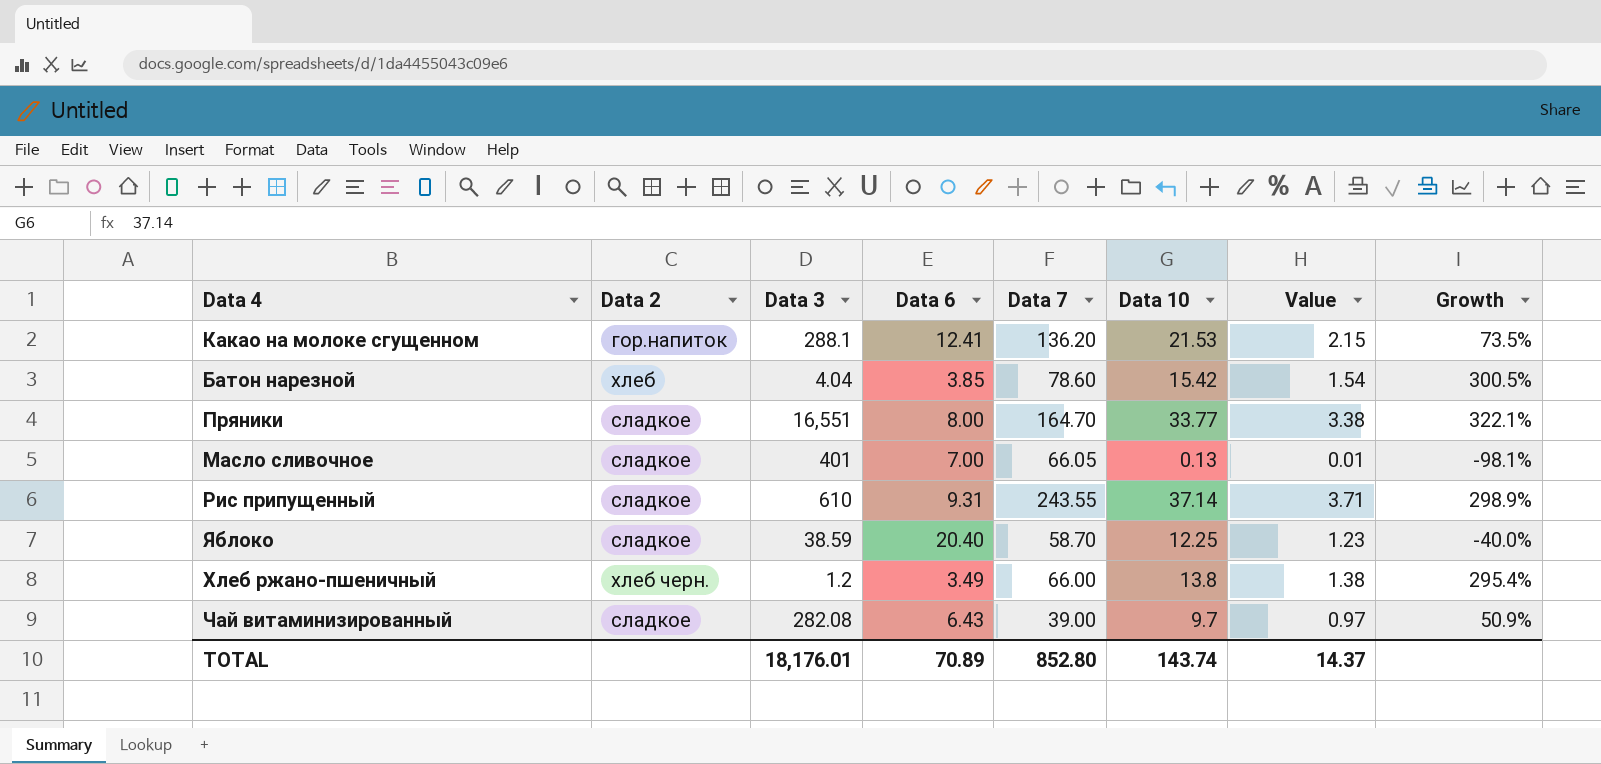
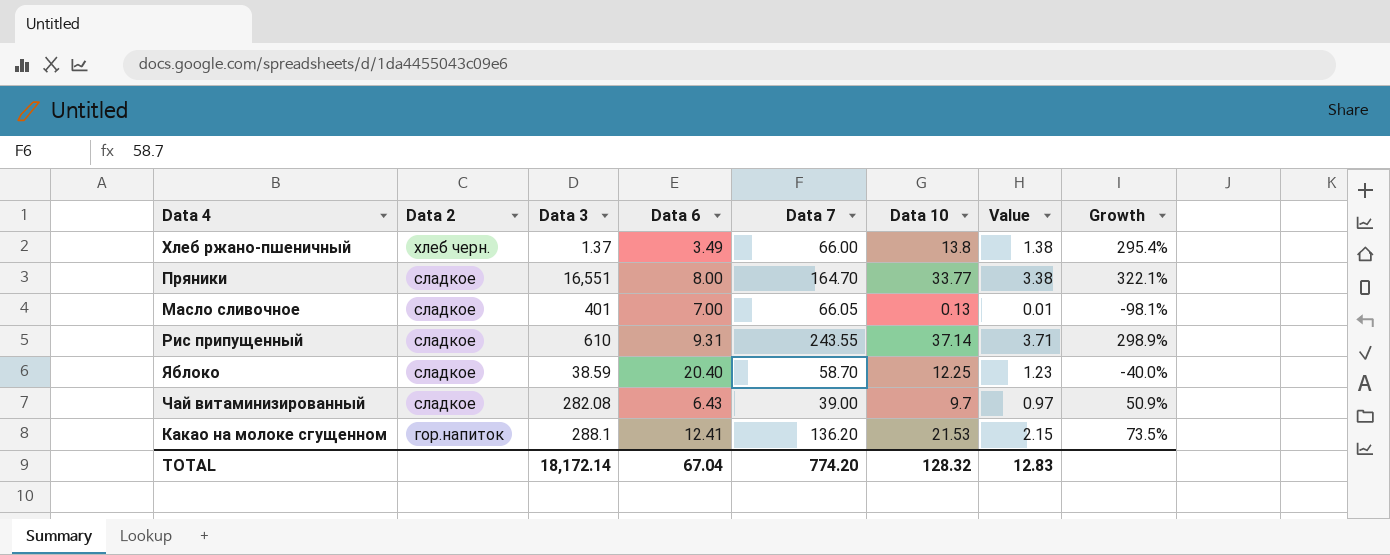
row order: none -> Data 2 descending
row Батон нарезной: хлеб | 4.04 | 3.85 | 78.60 | 15.42 | 1.54 | 300.5% -> none
Хлеб ржано-пшеничный | Data 3: 1.2 -> 1.37
TOTAL | Data 3: 18,176.01 -> 18,172.14
TOTAL | Data 6: 70.89 -> 67.04
TOTAL | Data 7: 852.80 -> 774.20
TOTAL | Data 10: 143.74 -> 128.32
TOTAL | Value: 14.37 -> 12.83

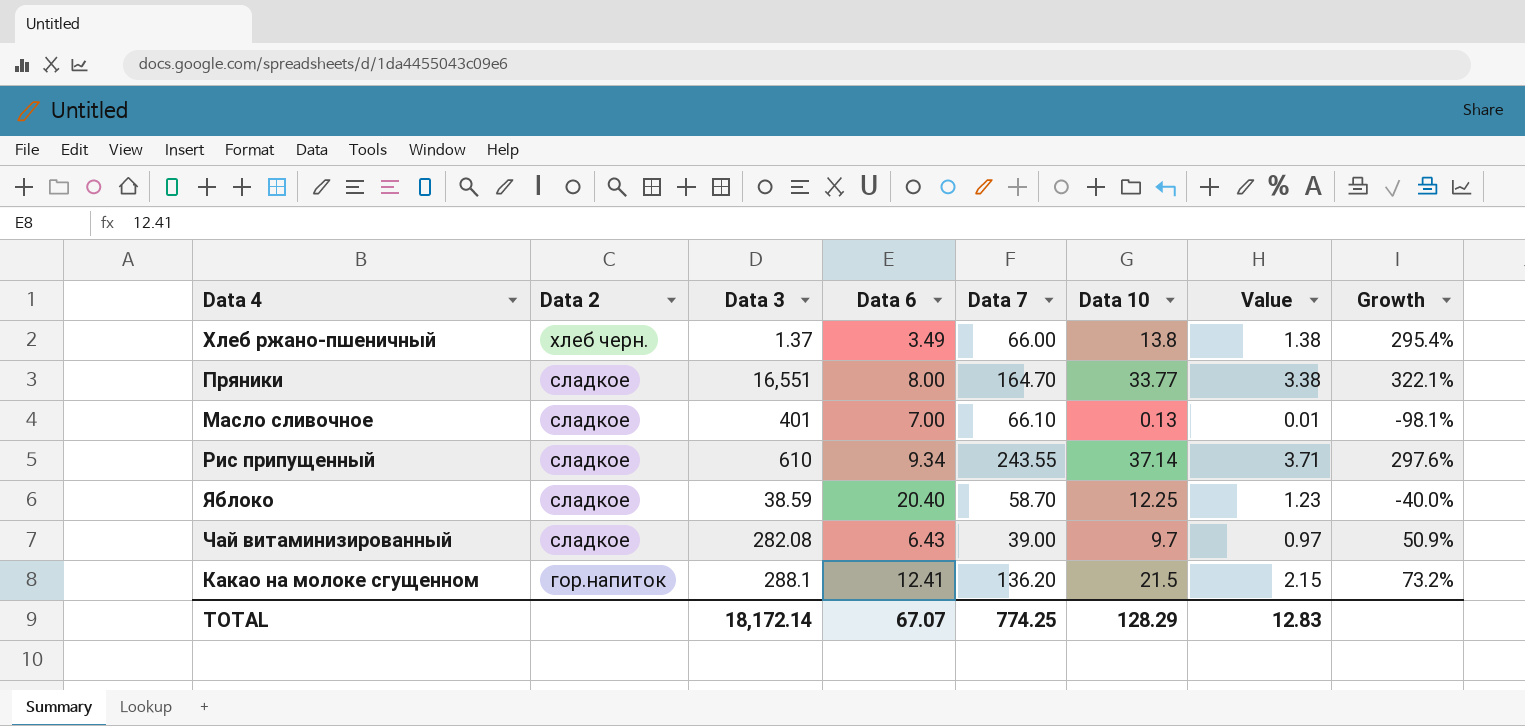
Масло сливочное | Data 7: 66.05 -> 66.10
Рис припущенный | Data 6: 9.31 -> 9.34
Рис припущенный | Growth: 298.9% -> 297.6%
Какао на молоке сгущенном | Data 10: 21.53 -> 21.5
Какао на молоке сгущенном | Growth: 73.5% -> 73.2%
TOTAL | Data 6: 67.04 -> 67.07
TOTAL | Data 7: 774.20 -> 774.25
TOTAL | Data 10: 128.32 -> 128.29

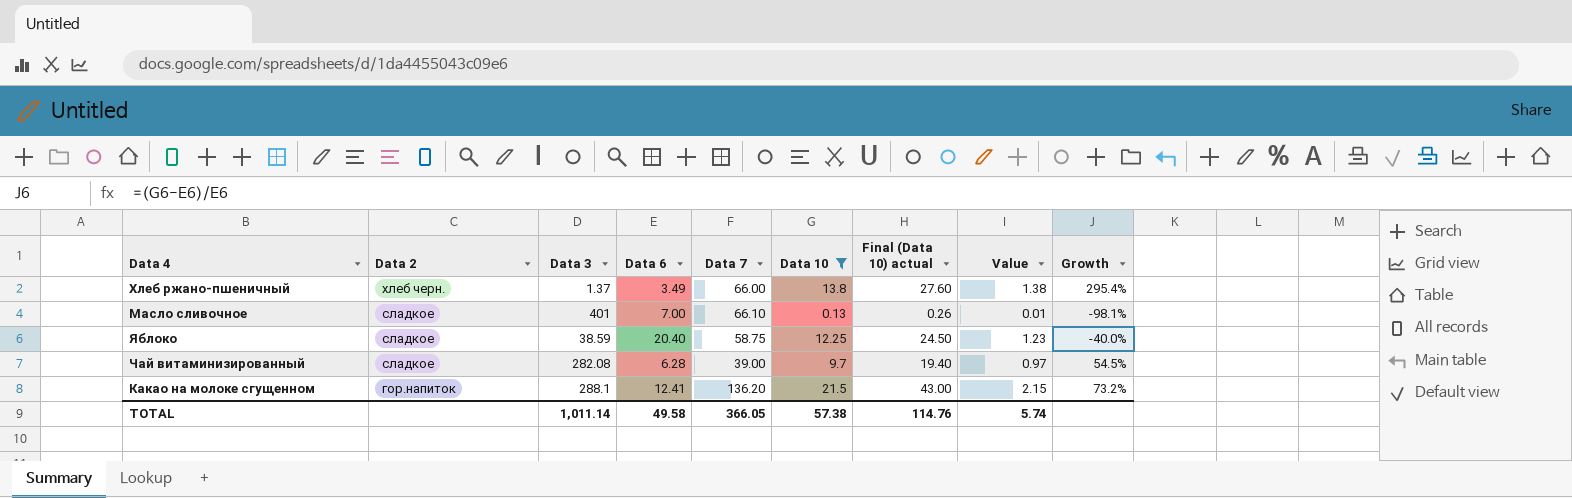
filter: none -> Data 10 <= 21.5
column Final (Data 10) actual | formula: none -> [Data 10] * 2
Яблоко | Data 7: 58.70 -> 58.75
Чай витаминизированный | Data 6: 6.43 -> 6.28
Чай витаминизированный | Growth: 50.9% -> 54.5%
TOTAL | Data 3: 18,172.14 -> 1,011.14
TOTAL | Data 6: 67.07 -> 49.58
TOTAL | Data 7: 774.25 -> 366.05
TOTAL | Data 10: 128.29 -> 57.38
TOTAL | Value: 12.83 -> 5.74

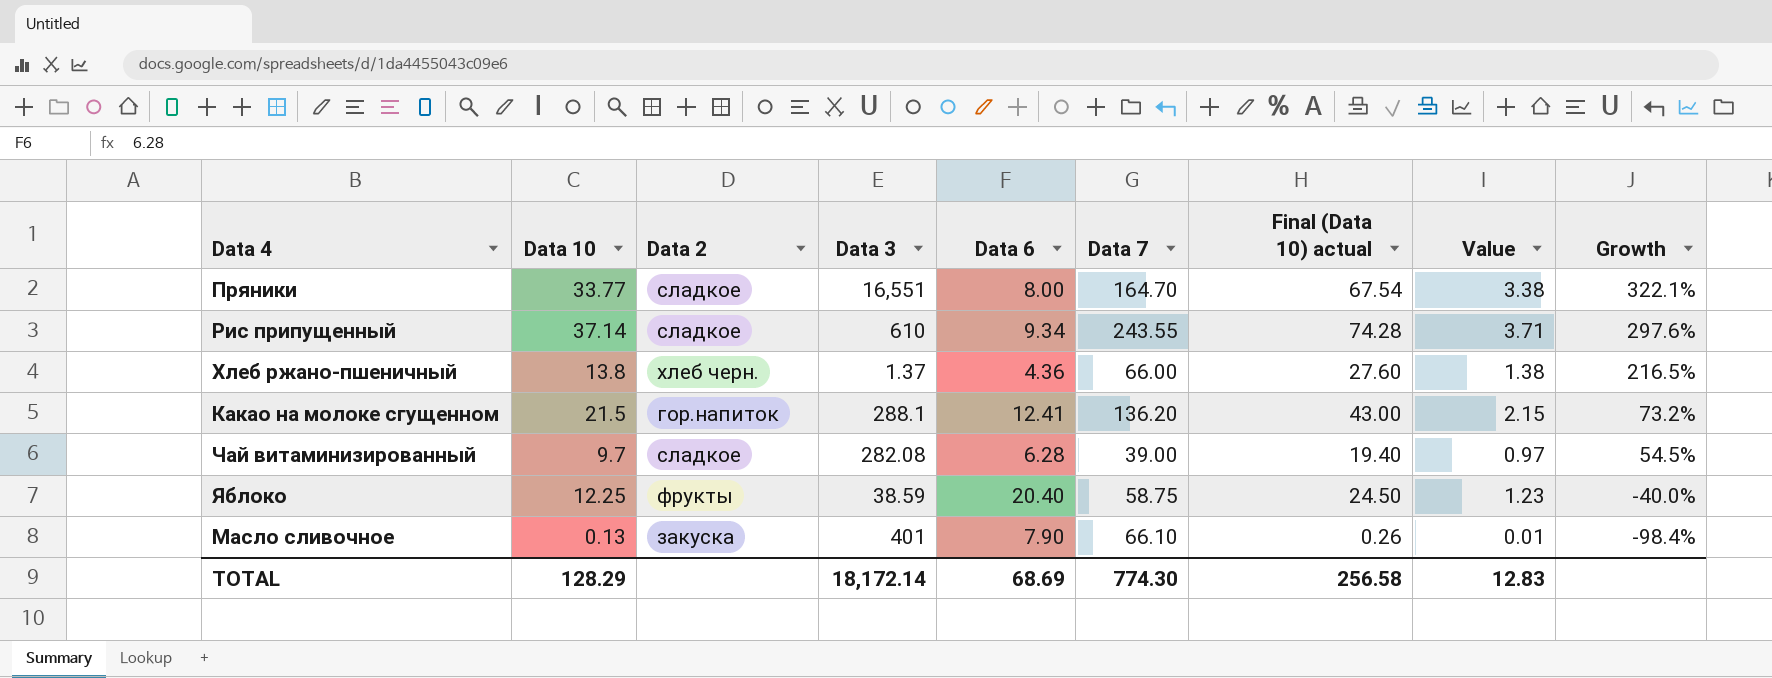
filter: Data 10 <= 21.5 -> none
row order: Data 2 descending -> Growth descending
column Data 10 | position: 6 -> 2
Хлеб ржано-пшеничный | Data 6: 3.49 -> 4.36
Хлеб ржано-пшеничный | Growth: 295.4% -> 216.5%
Яблоко | Data 2: сладкое -> фрукты
Масло сливочное | Data 2: сладкое -> закуска
Масло сливочное | Data 6: 7.00 -> 7.90
Масло сливочное | Growth: -98.1% -> -98.4%
TOTAL | Data 10: 57.38 -> 128.29
TOTAL | Data 3: 1,011.14 -> 18,172.14
TOTAL | Data 6: 49.58 -> 68.69
TOTAL | Data 7: 366.05 -> 774.30
TOTAL | Final (Data 10) actual: 114.76 -> 256.58
TOTAL | Value: 5.74 -> 12.83

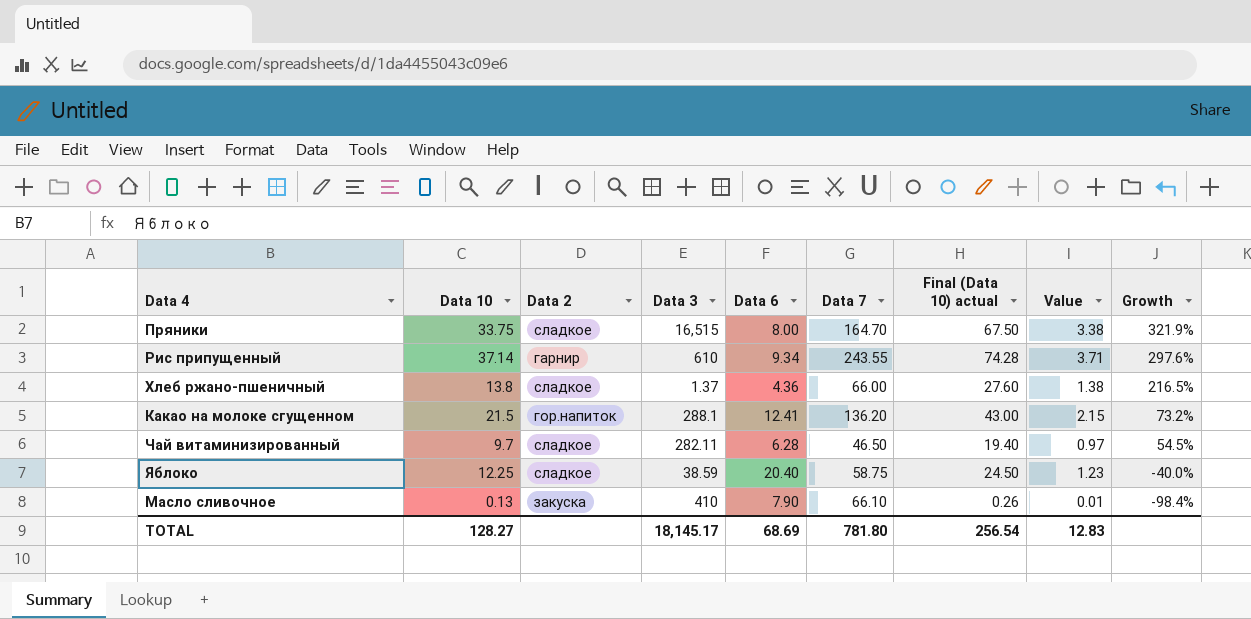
Пряники | Data 10: 33.77 -> 33.75
Пряники | Data 3: 16,551 -> 16,515
Пряники | Final (Data 10) actual: 67.54 -> 67.50
Пряники | Growth: 322.1% -> 321.9%
Рис припущенный | Data 2: сладкое -> гарнир
Хлеб ржано-пшеничный | Data 2: хлеб черн. -> сладкое
Чай витаминизированный | Data 3: 282.08 -> 282.11
Чай витаминизированный | Data 7: 39.00 -> 46.50
Яблоко | Data 2: фрукты -> сладкое
Масло сливочное | Data 3: 401 -> 410
TOTAL | Data 10: 128.29 -> 128.27
TOTAL | Data 3: 18,172.14 -> 18,145.17
TOTAL | Data 7: 774.30 -> 781.80
TOTAL | Final (Data 10) actual: 256.58 -> 256.54

